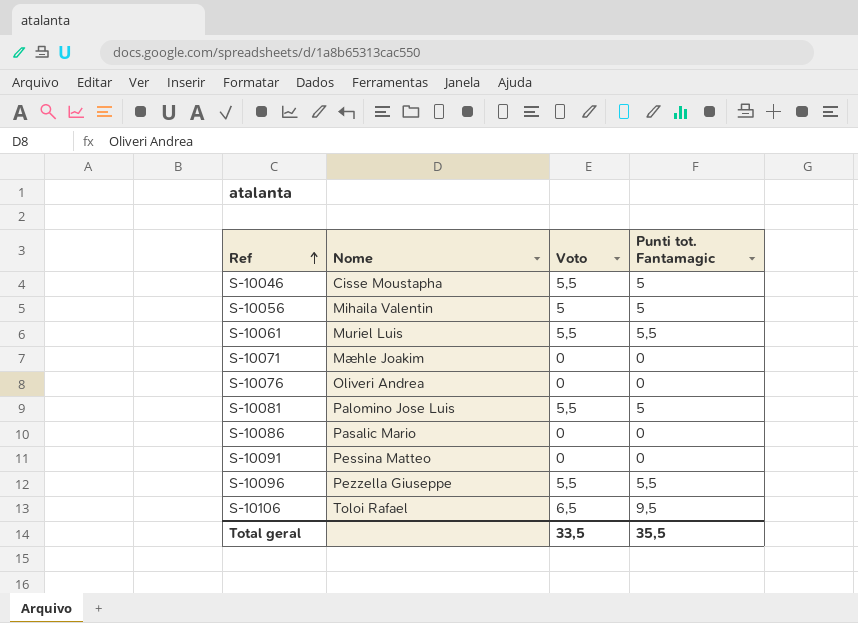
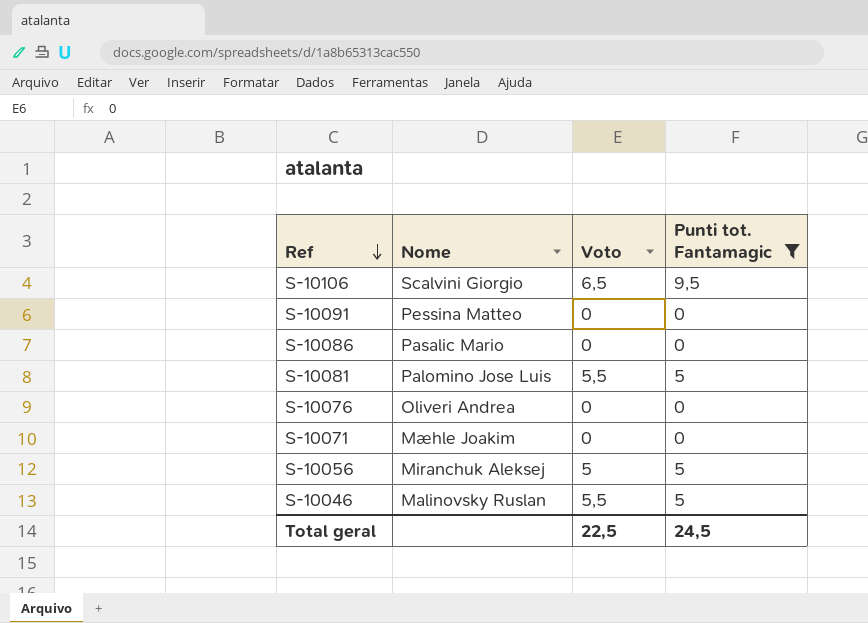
filter: none -> Punti tot. Fantamagic != 5,5
row order: Ref ascending -> Ref descending
S-10106 | Nome: Toloi Rafael -> Scalvini Giorgio
S-10056 | Nome: Mihaila Valentin -> Miranchuk Aleksej
S-10046 | Nome: Cisse Moustapha -> Malinovsky Ruslan
Total geral | Voto: 33,5 -> 22,5
Total geral | Punti tot. Fantamagic: 35,5 -> 24,5

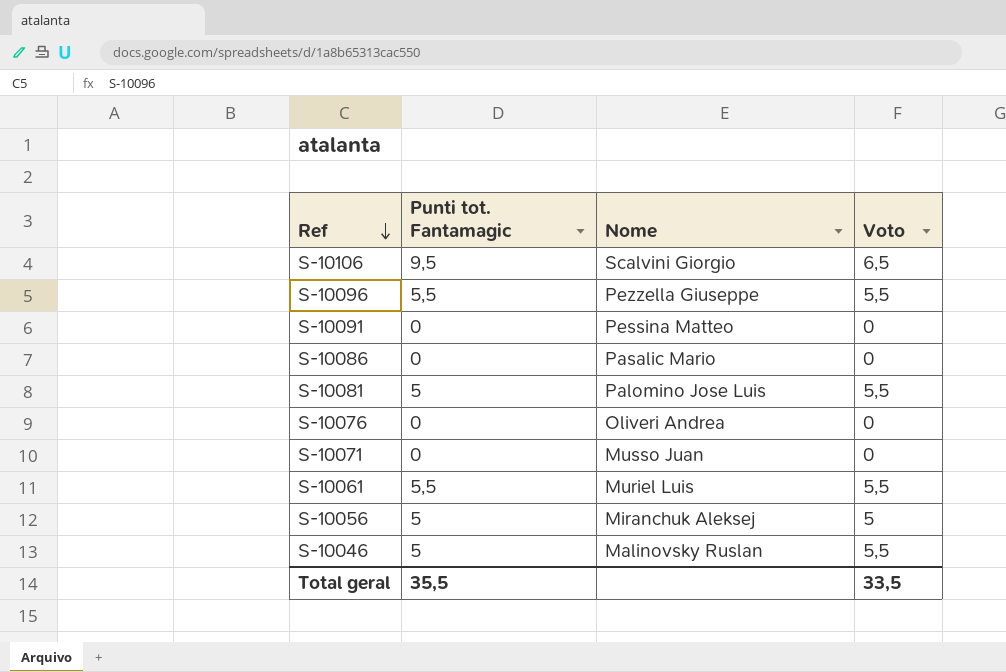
filter: Punti tot. Fantamagic != 5,5 -> none
column Punti tot. Fantamagic | position: 4 -> 2
S-10071 | Nome: Mæhle Joakim -> Musso Juan
Total geral | Punti tot. Fantamagic: 24,5 -> 35,5
Total geral | Voto: 22,5 -> 33,5

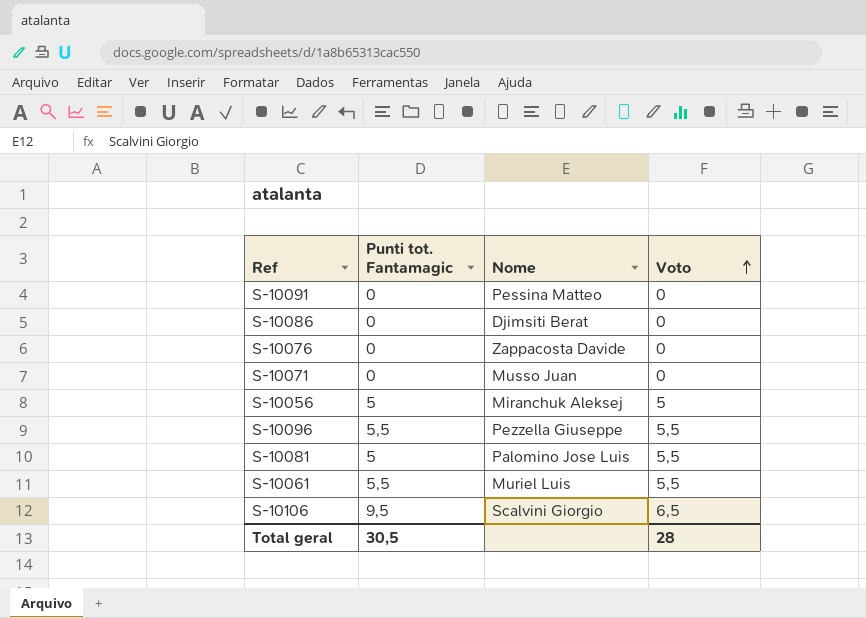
row order: Ref descending -> Voto ascending
row S-10046: 5 | Malinovsky Ruslan | 5,5 -> none
S-10086 | Nome: Pasalic Mario -> Djimsiti Berat
S-10076 | Nome: Oliveri Andrea -> Zappacosta Davide
Total geral | Punti tot. Fantamagic: 35,5 -> 30,5
Total geral | Voto: 33,5 -> 28

